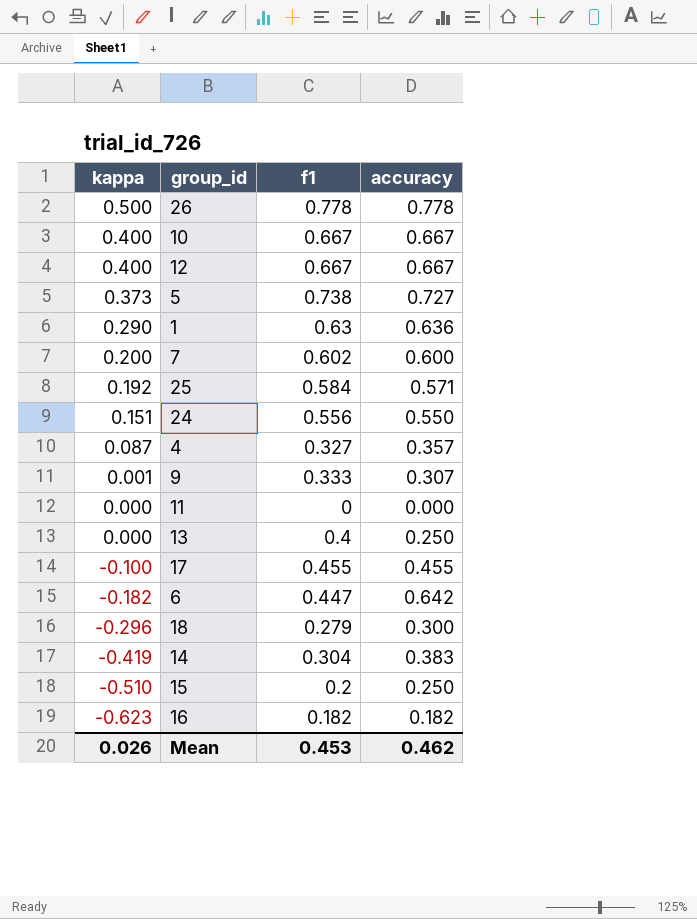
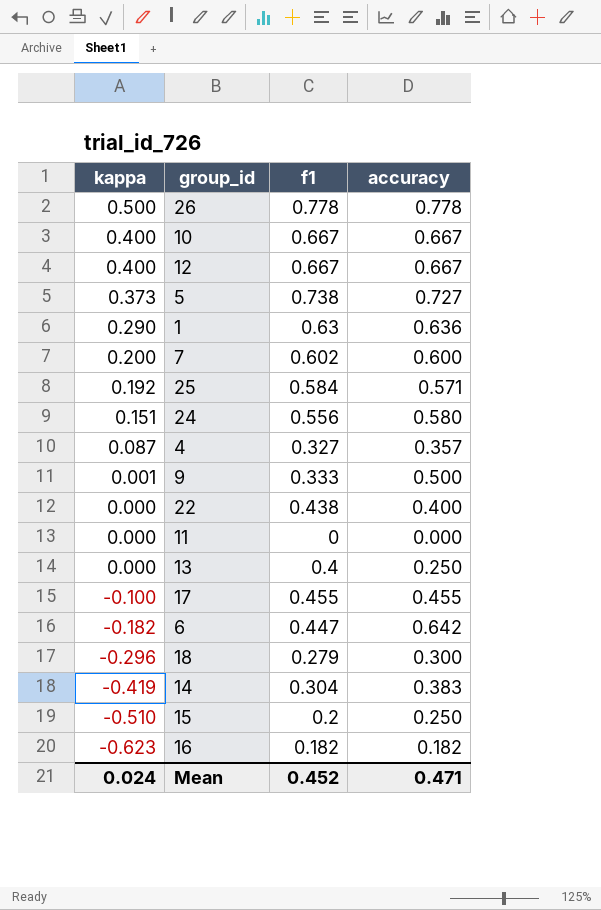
24 | accuracy: 0.550 -> 0.580
9 | accuracy: 0.307 -> 0.500
row 22: none -> 0.000 | 0.438 | 0.400
Mean | kappa: 0.026 -> 0.024
Mean | f1: 0.453 -> 0.452
Mean | accuracy: 0.462 -> 0.471

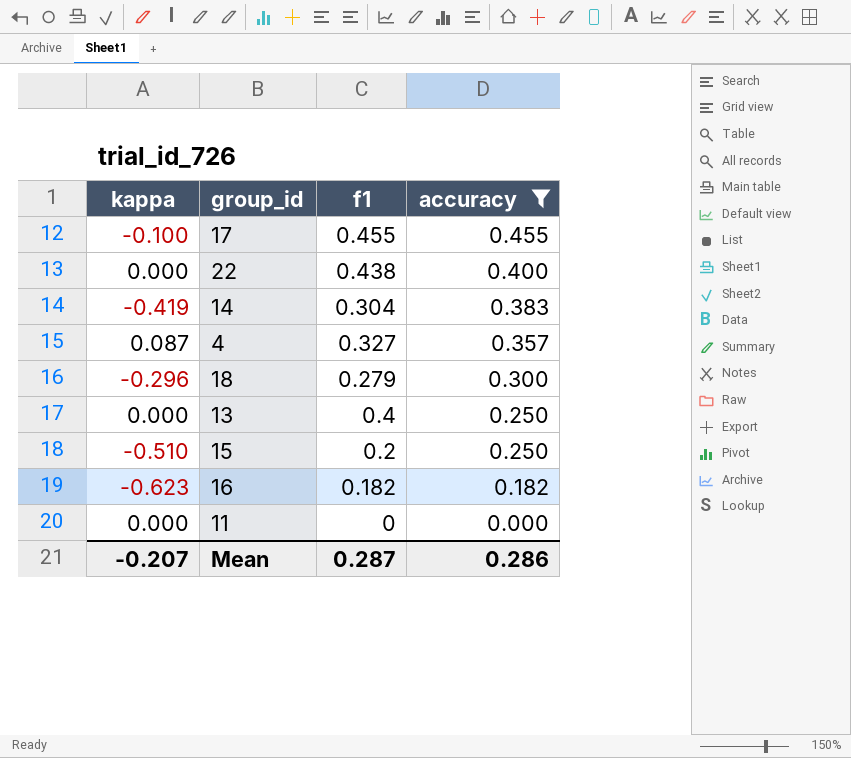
filter: none -> accuracy <= 0.455
row order: kappa descending -> accuracy descending
Mean | kappa: 0.024 -> -0.207
Mean | f1: 0.452 -> 0.287
Mean | accuracy: 0.471 -> 0.286

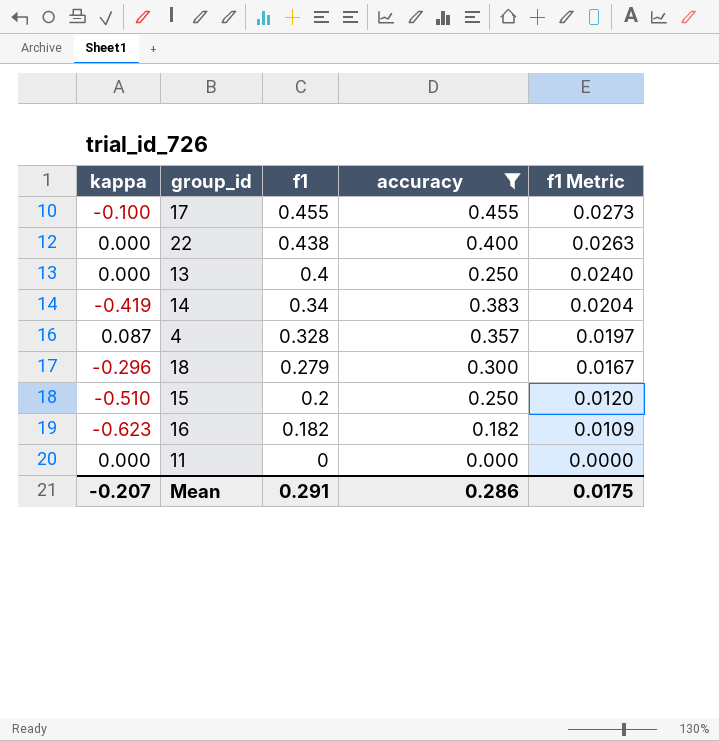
row order: accuracy descending -> f1 descending
column f1 Metric | formula: none -> [f1] * 0.06
14 | f1: 0.304 -> 0.34
4 | f1: 0.327 -> 0.328
Mean | f1: 0.287 -> 0.291

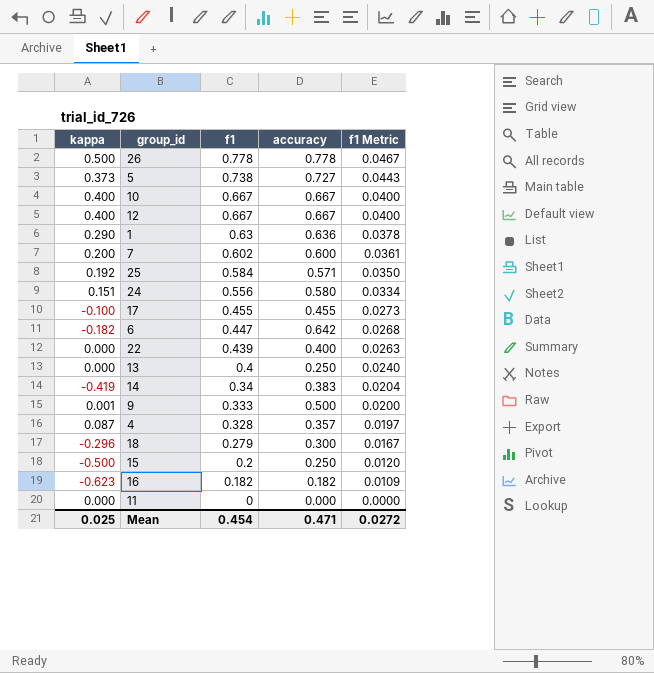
filter: accuracy <= 0.455 -> none
22 | f1: 0.438 -> 0.439
15 | kappa: -0.510 -> -0.500
Mean | kappa: -0.207 -> 0.025
Mean | f1: 0.291 -> 0.454
Mean | accuracy: 0.286 -> 0.471
Mean | f1 Metric: 0.0175 -> 0.0272

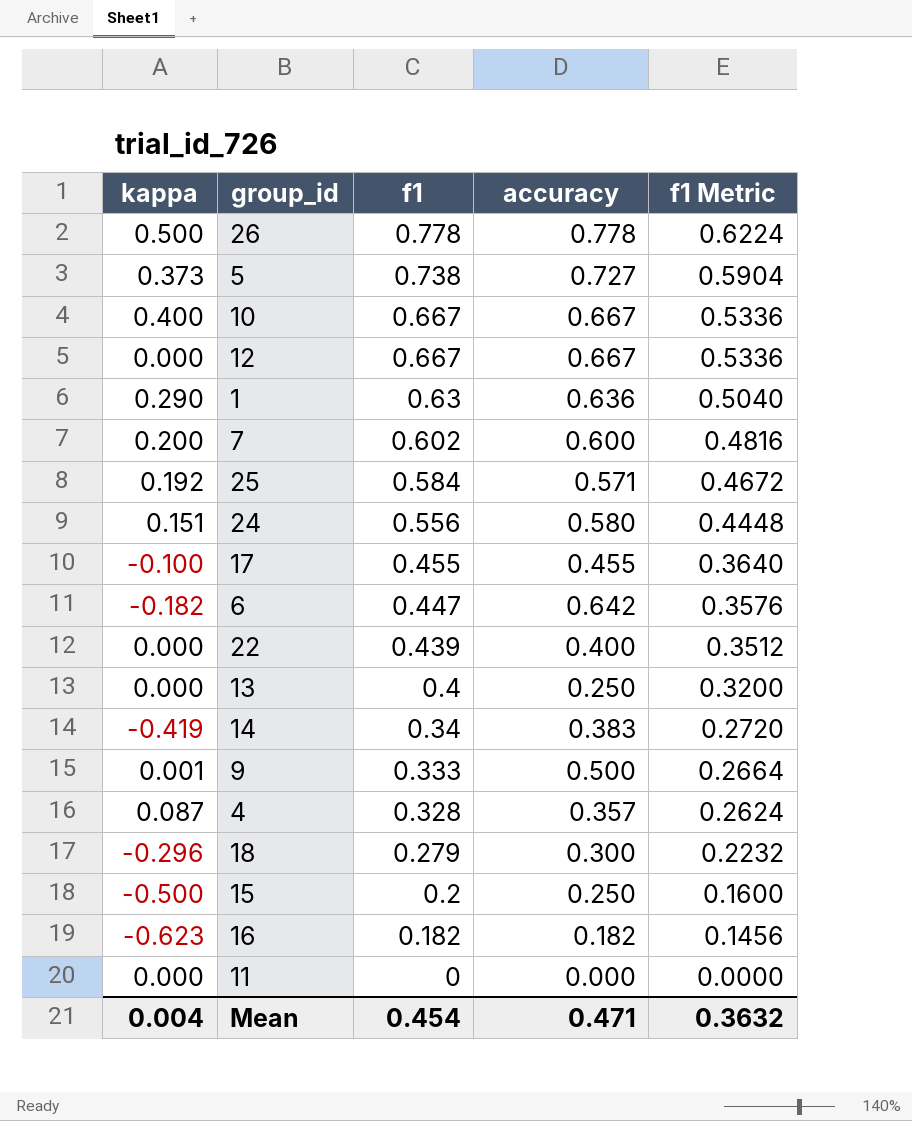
column f1 Metric | formula: [f1] * 0.06 -> [f1] * 0.8
12 | kappa: 0.400 -> 0.000
Mean | kappa: 0.025 -> 0.004
Mean | f1 Metric: 0.0272 -> 0.3632

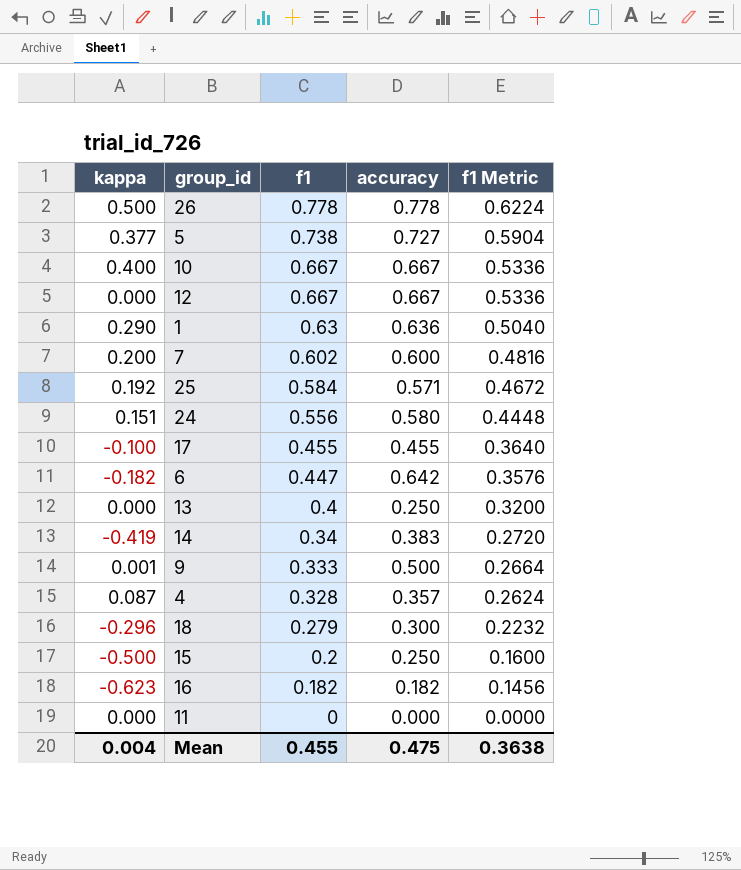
row 22: 0.000 | 0.439 | 0.400 | 0.3512 -> none
5 | kappa: 0.373 -> 0.377
Mean | f1: 0.454 -> 0.455
Mean | accuracy: 0.471 -> 0.475
Mean | f1 Metric: 0.3632 -> 0.3638

